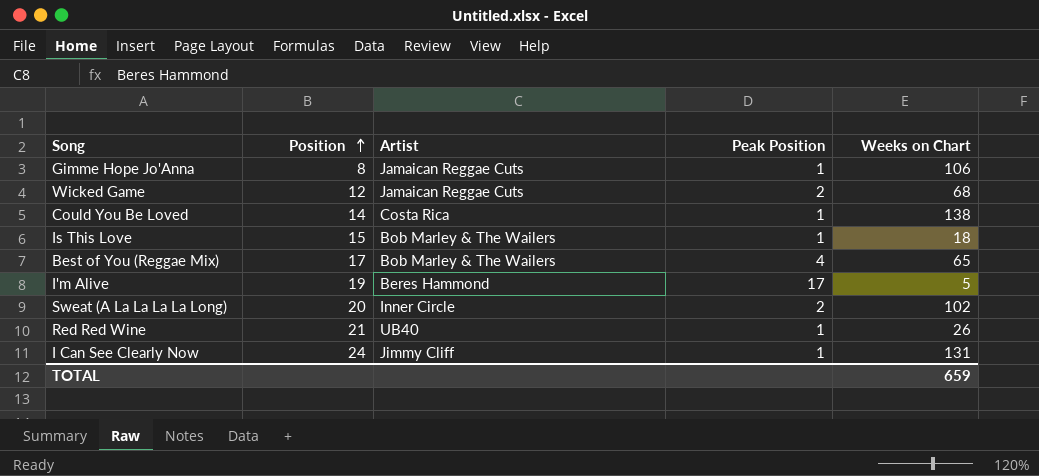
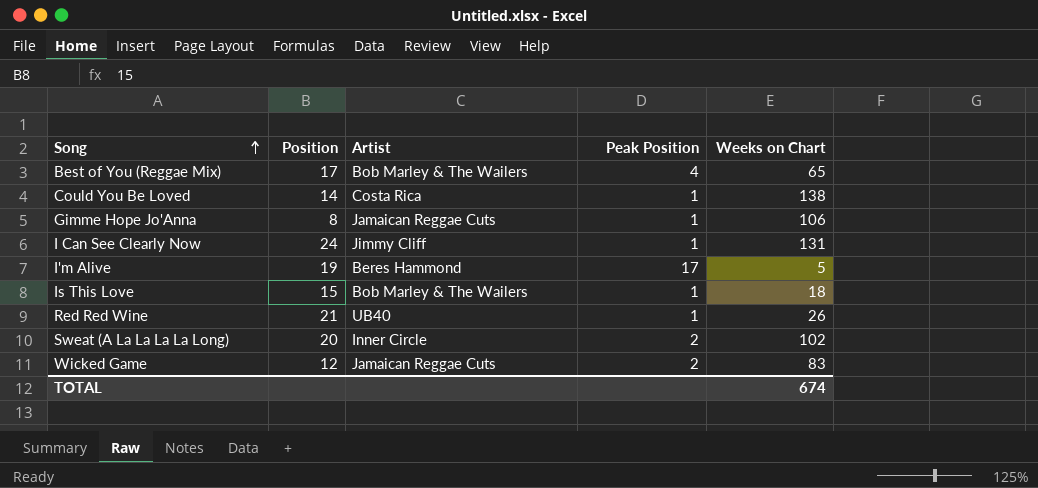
row order: Position ascending -> Song ascending
Wicked Game | Weeks on Chart: 68 -> 83
TOTAL | Weeks on Chart: 659 -> 674

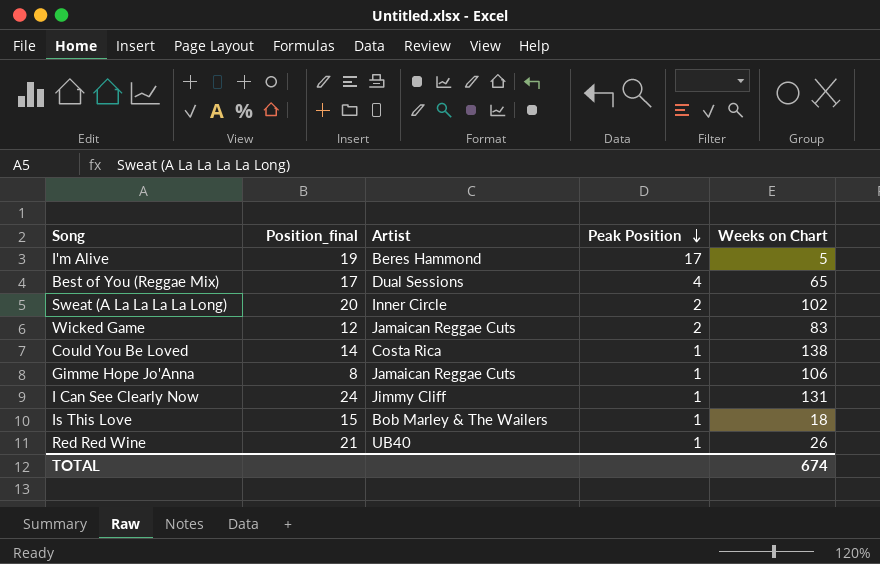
row order: Song ascending -> Peak Position descending
column name: Position -> Position_final
Best of You (Reggae Mix) | Artist: Bob Marley & The Wailers -> Dual Sessions

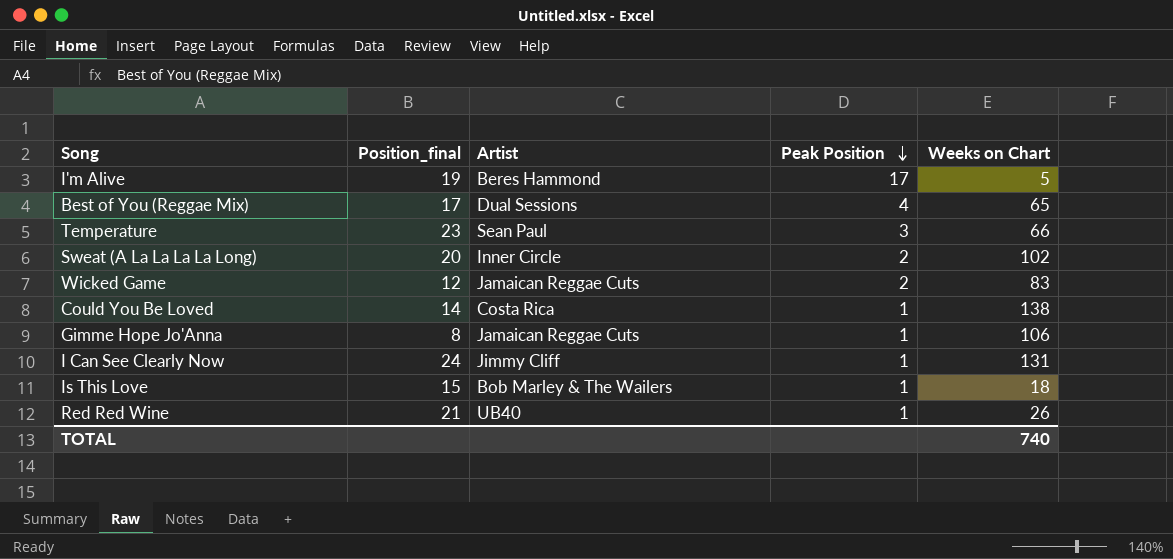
row Temperature: none -> 23 | Sean Paul | 3 | 66
TOTAL | Weeks on Chart: 674 -> 740

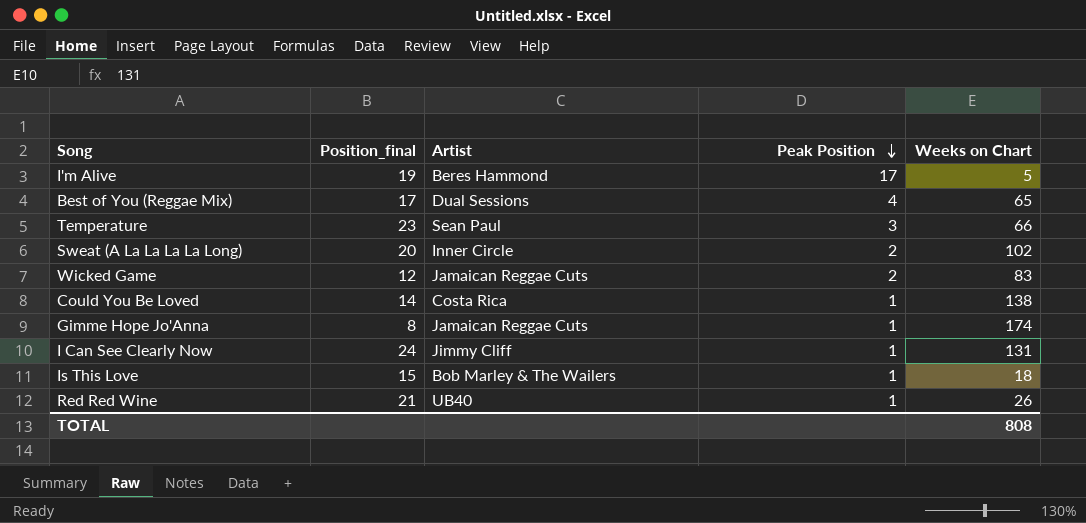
Gimme Hope Jo'Anna | Weeks on Chart: 106 -> 174
TOTAL | Weeks on Chart: 740 -> 808

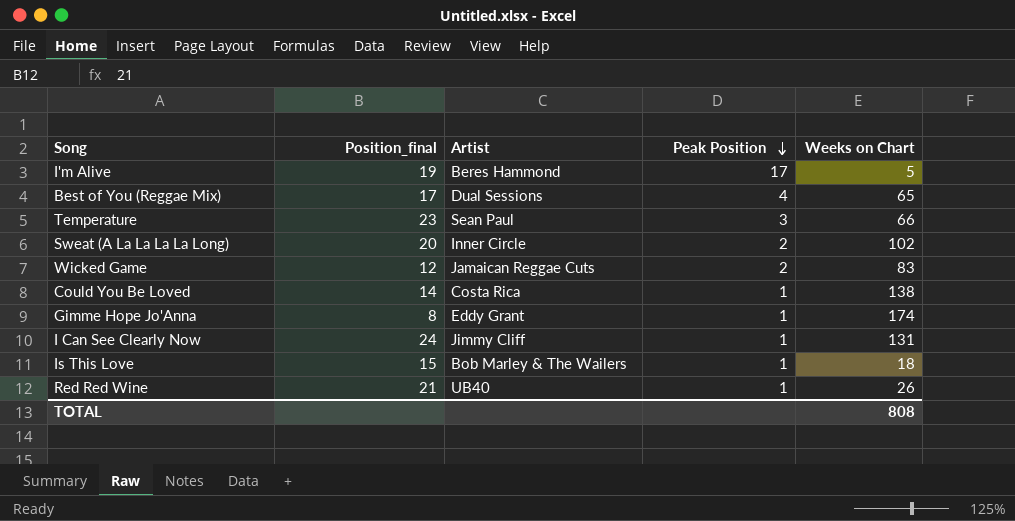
Gimme Hope Jo'Anna | Artist: Jamaican Reggae Cuts -> Eddy Grant

